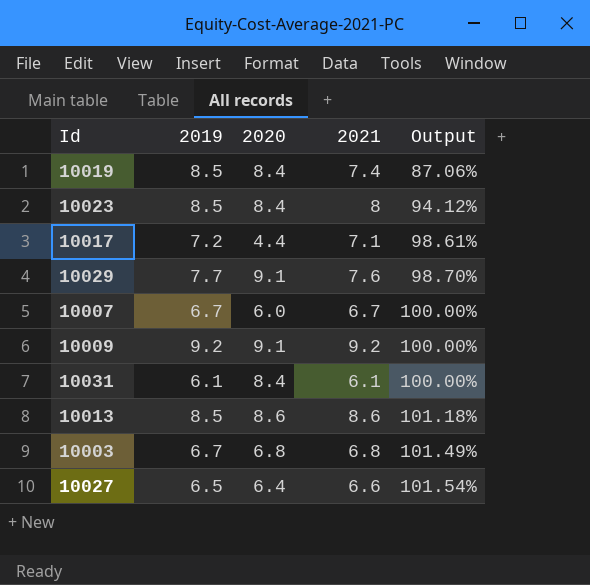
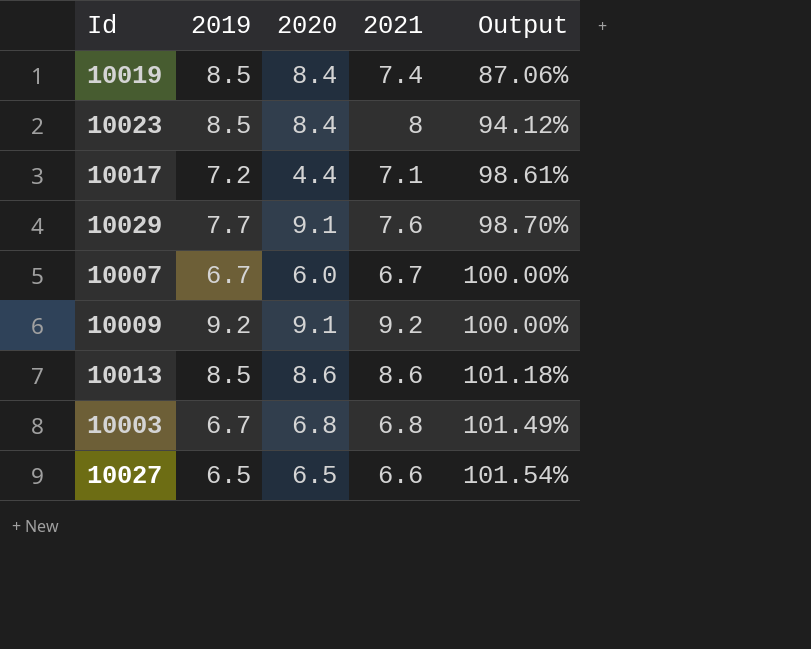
row 10031: 6.1 | 8.4 | 6.1 | 100.00% -> none
10027 | 2020: 6.4 -> 6.5

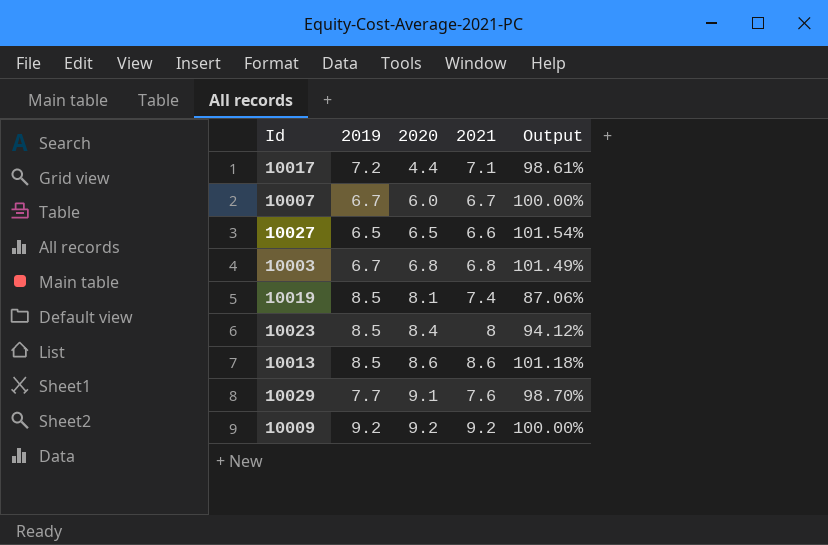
row order: Output ascending -> 2020 ascending
10019 | 2020: 8.4 -> 8.1
10009 | 2020: 9.1 -> 9.2

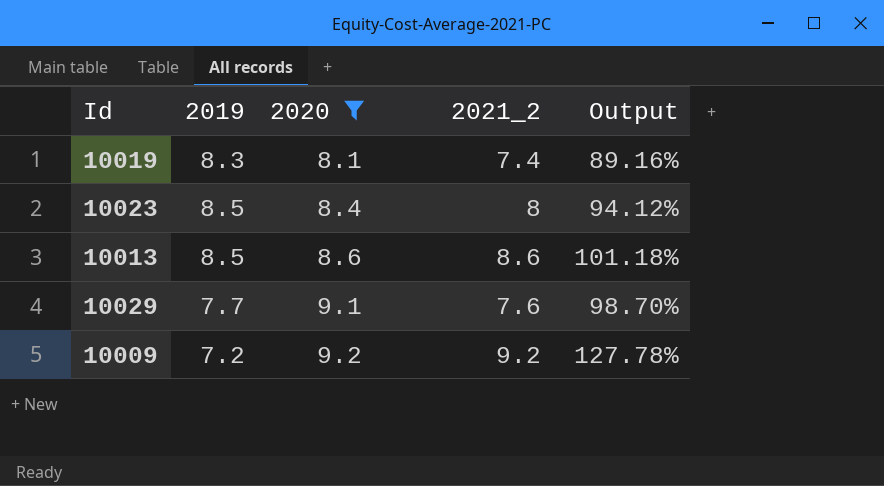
filter: none -> 2020 >= 8.1
column name: 2021 -> 2021_2
10019 | 2019: 8.5 -> 8.3
10019 | Output: 87.06% -> 89.16%
10009 | 2019: 9.2 -> 7.2
10009 | Output: 100.00% -> 127.78%

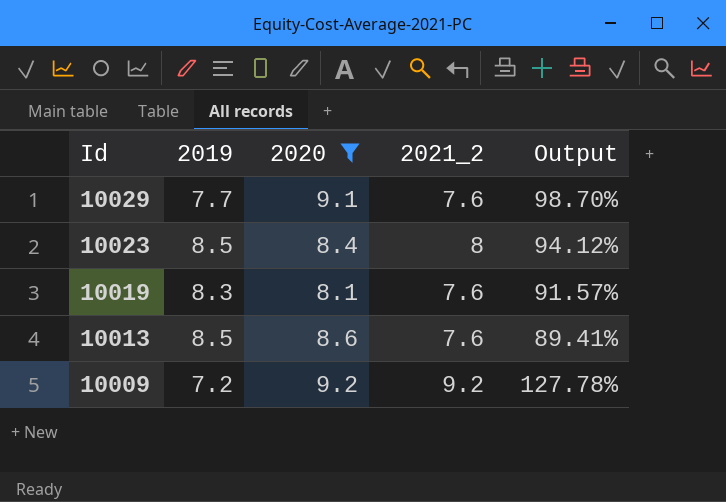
row order: 2020 ascending -> Id descending
10019 | 2021_2: 7.4 -> 7.6
10019 | Output: 89.16% -> 91.57%
10013 | 2021_2: 8.6 -> 7.6
10013 | Output: 101.18% -> 89.41%

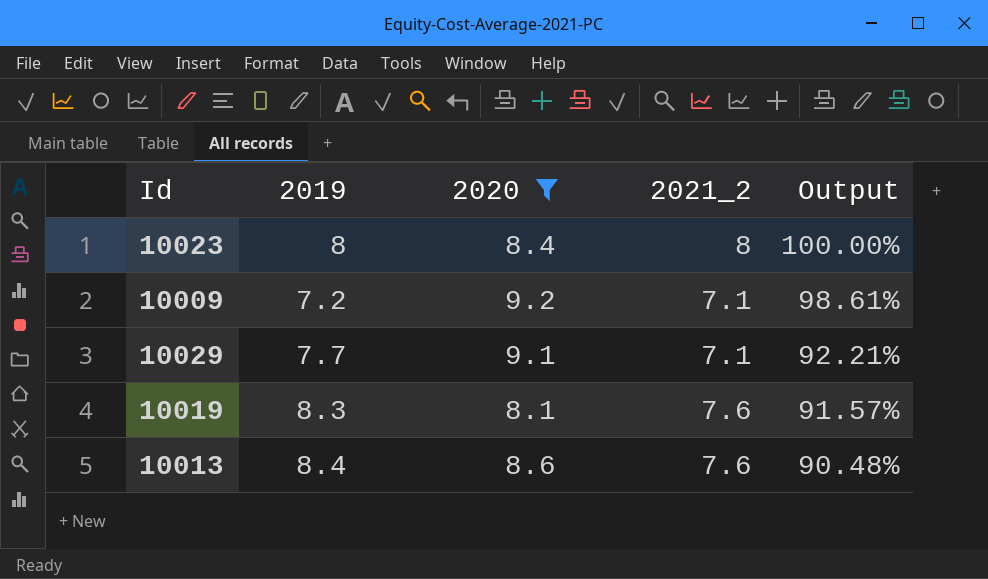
row order: Id descending -> Output descending
10023 | 2019: 8.5 -> 8
10023 | Output: 94.12% -> 100.00%
10009 | 2021_2: 9.2 -> 7.1
10009 | Output: 127.78% -> 98.61%
10029 | 2021_2: 7.6 -> 7.1
10029 | Output: 98.70% -> 92.21%
10013 | 2019: 8.5 -> 8.4
10013 | Output: 89.41% -> 90.48%

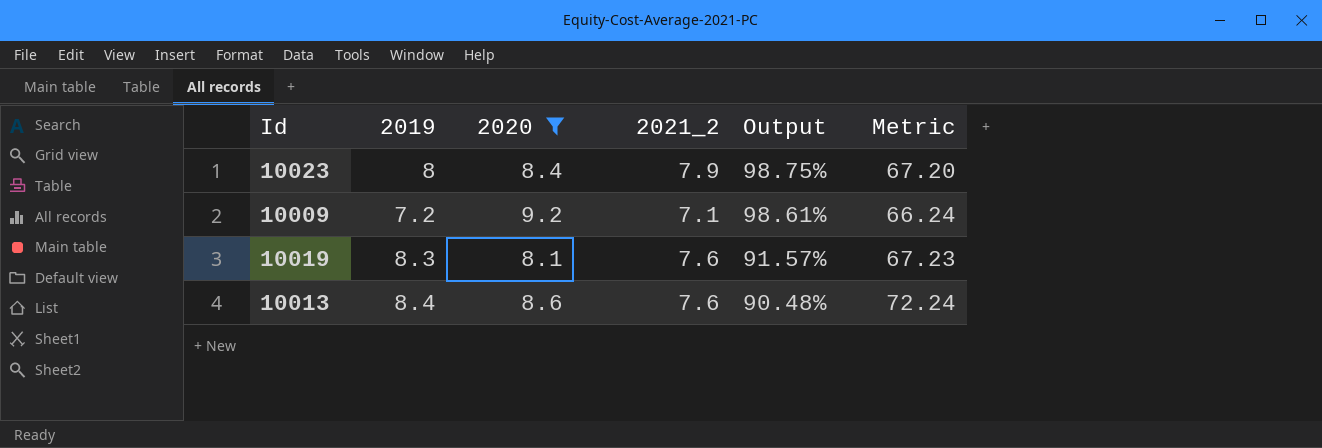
column Metric | formula: none -> [2019] * [2020]
row 10029: 7.7 | 9.1 | 7.1 | 92.21% -> none
10023 | 2021_2: 8 -> 7.9
10023 | Output: 100.00% -> 98.75%

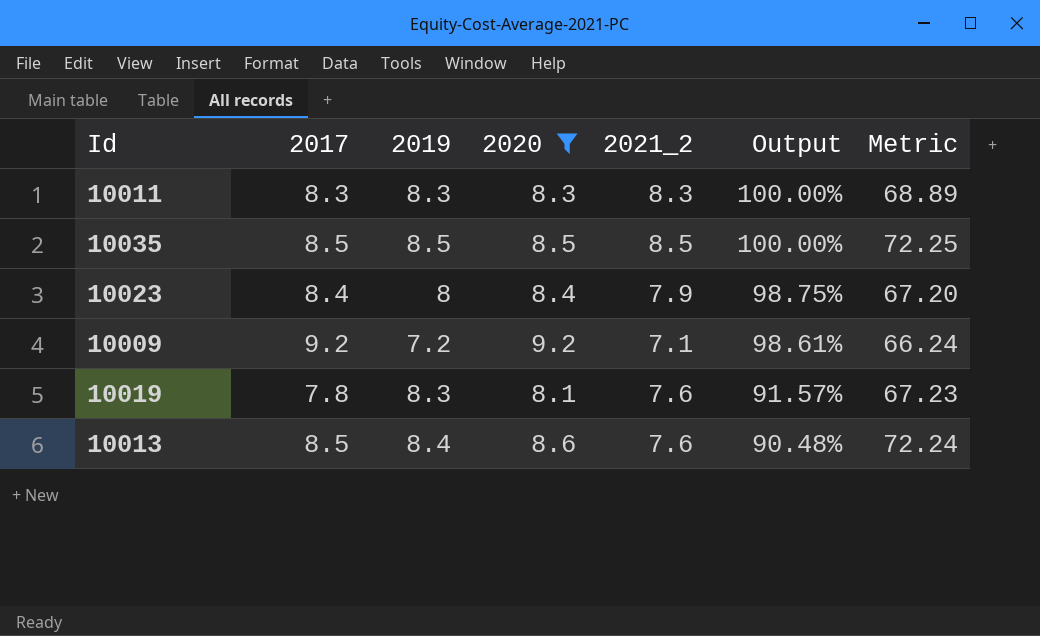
column 2017 | position: none -> 2
row 10011: none -> 8.3 | 8.3 | 8.3 | 8.3 | 100.00% | 68.89
row 10035: none -> 8.5 | 8.5 | 8.5 | 8.5 | 100.00% | 72.25

